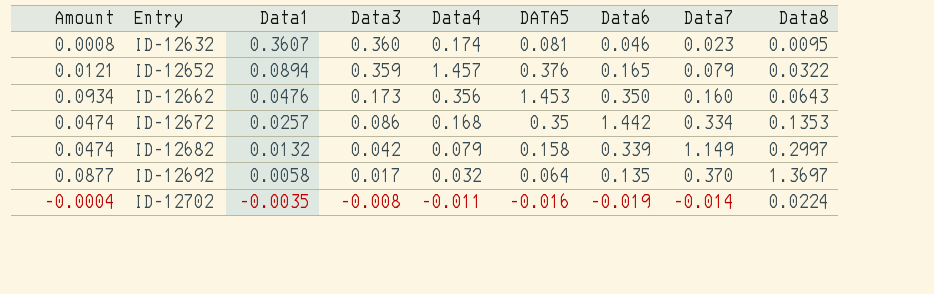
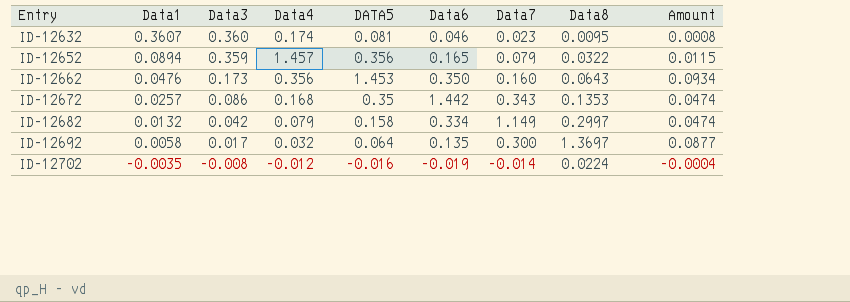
column Amount | position: 1 -> 9
ID-12652 | DATA5: 0.376 -> 0.356
ID-12652 | Amount: 0.0121 -> 0.0115
ID-12672 | Data7: 0.334 -> 0.343
ID-12682 | Data6: 0.339 -> 0.334
ID-12692 | Data7: 0.370 -> 0.300
ID-12702 | Data4: -0.011 -> -0.012

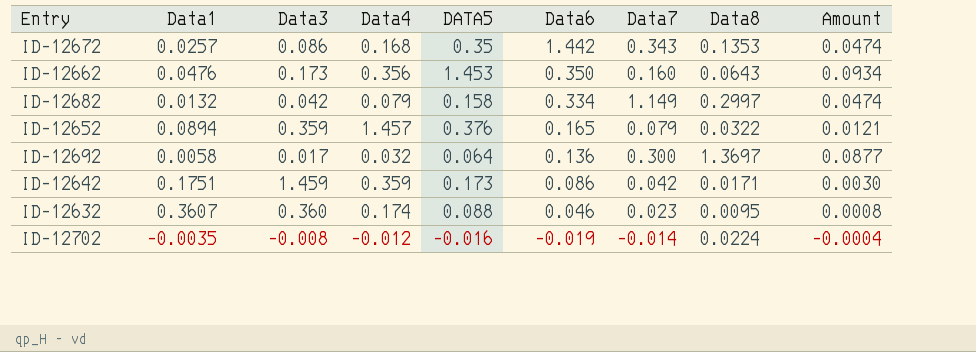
row order: Entry ascending -> Data6 descending
ID-12652 | DATA5: 0.356 -> 0.376
ID-12652 | Amount: 0.0115 -> 0.0121
ID-12692 | Data6: 0.135 -> 0.136
row ID-12642: none -> 0.1751 | 1.459 | 0.359 | 0.173 | 0.086 | 0.042 | 0.0171 | 0.0030
ID-12632 | DATA5: 0.081 -> 0.088

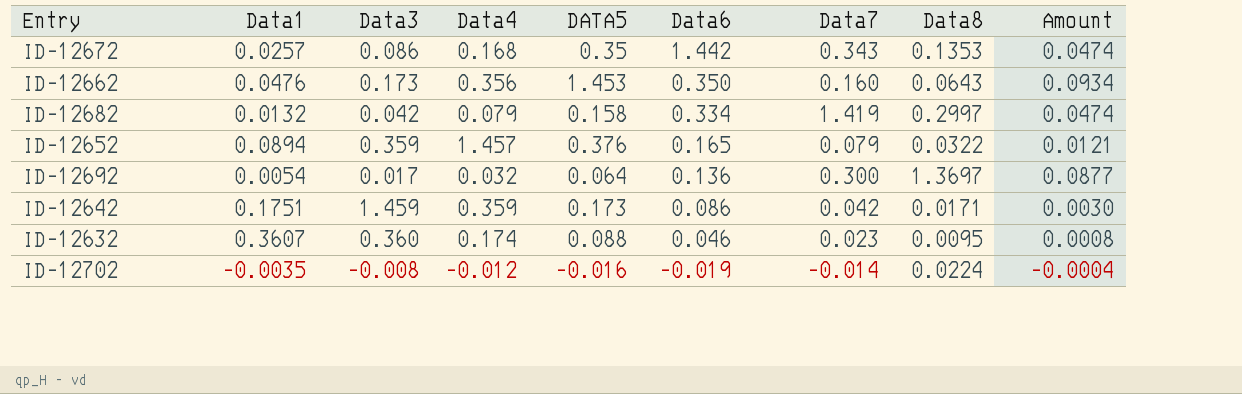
ID-12682 | Data7: 1.149 -> 1.419
ID-12692 | Data1: 0.0058 -> 0.0054

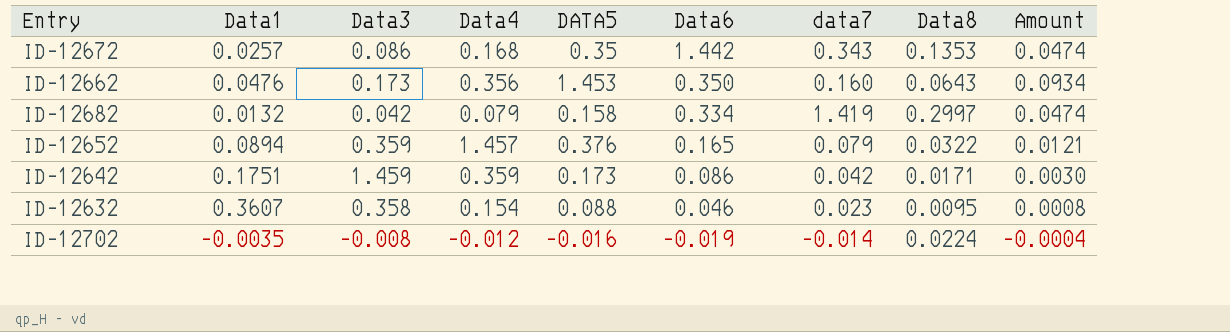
column name: Data7 -> data7
row ID-12692: 0.0054 | 0.017 | 0.032 | 0.064 | 0.136 | 0.300 | 1.3697 | 0.0877 -> none
ID-12632 | Data3: 0.360 -> 0.358
ID-12632 | Data4: 0.174 -> 0.154

